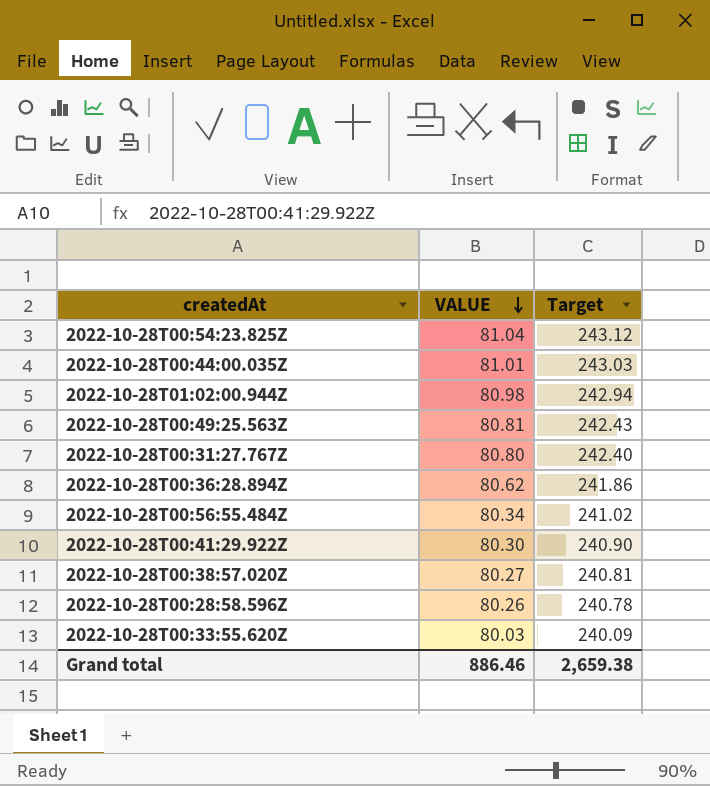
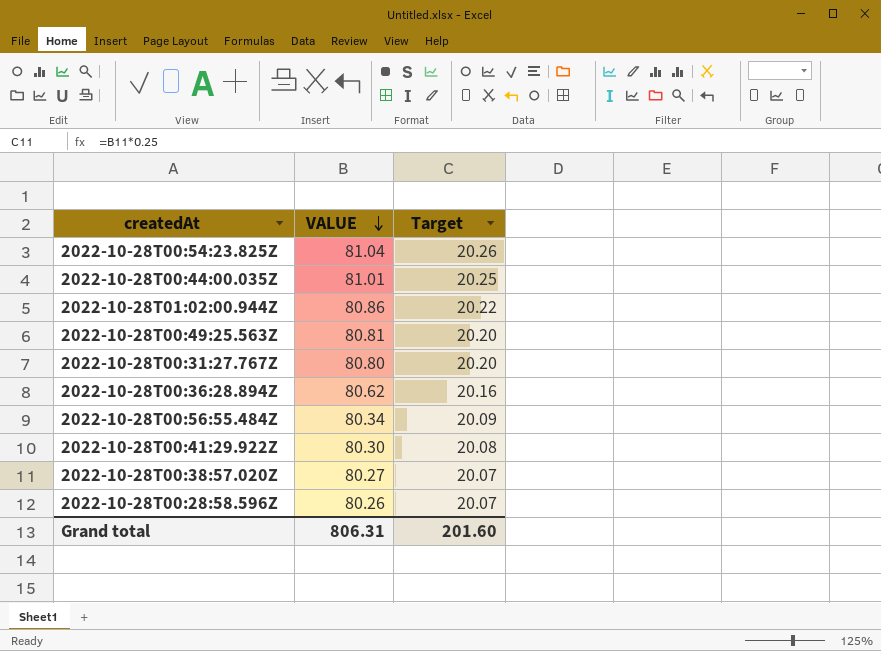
column Target | formula: [VALUE] * 3 -> [VALUE] * 0.25
row 2022-10-28T00:33:55.620Z: 80.03 | 240.09 -> none
2022-10-28T01:02:00.944Z | VALUE: 80.98 -> 80.86
Grand total | VALUE: 886.46 -> 806.31
Grand total | Target: 2,659.38 -> 201.60

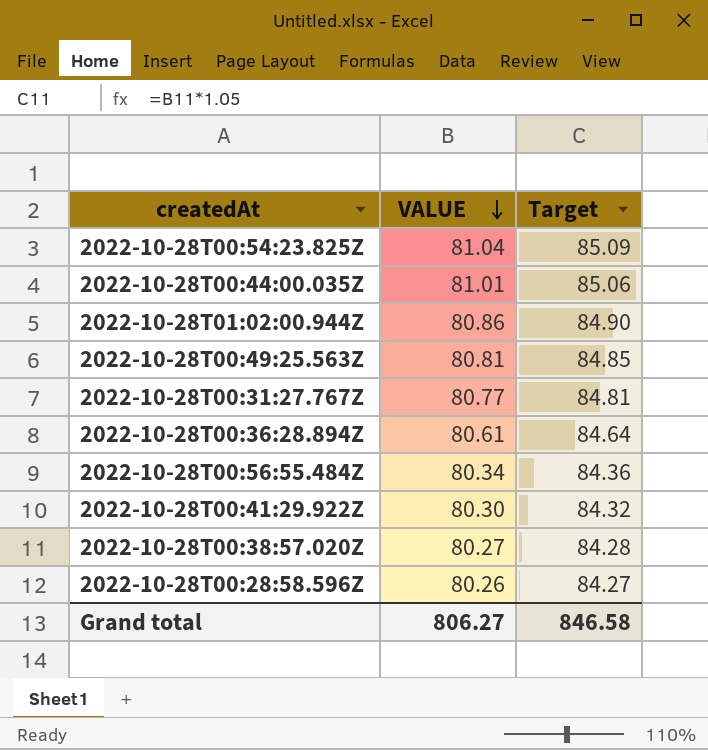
column Target | formula: [VALUE] * 0.25 -> [VALUE] * 1.05
2022-10-28T00:31:27.767Z | VALUE: 80.80 -> 80.77
2022-10-28T00:36:28.894Z | VALUE: 80.62 -> 80.61
Grand total | VALUE: 806.31 -> 806.27
Grand total | Target: 201.60 -> 846.58

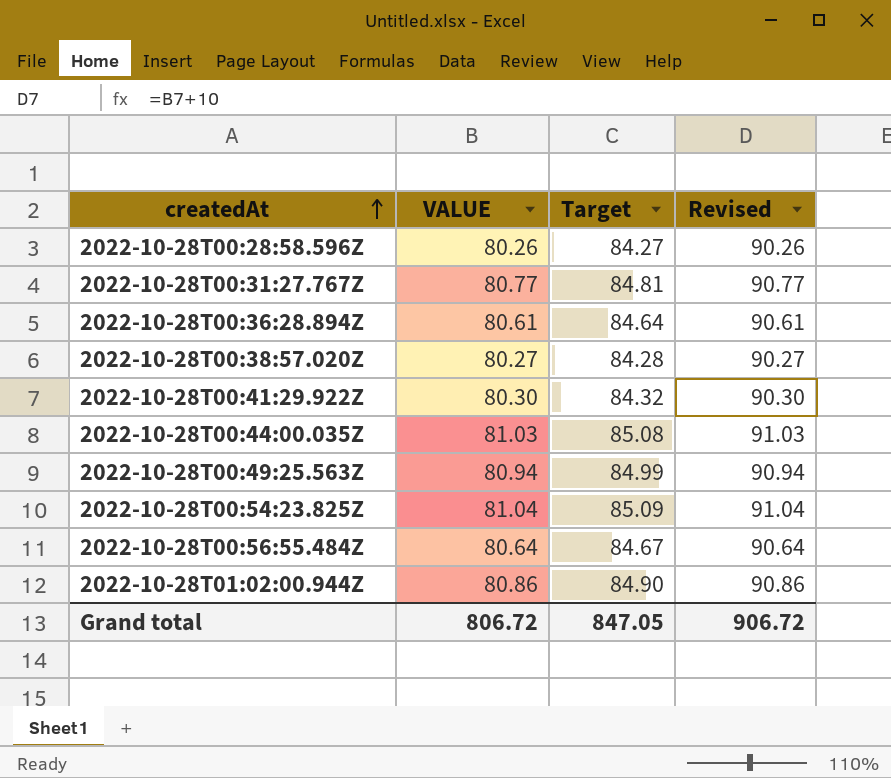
row order: VALUE descending -> createdAt ascending
column Revised | formula: none -> [VALUE] + 10
2022-10-28T00:44:00.035Z | VALUE: 81.01 -> 81.03
2022-10-28T00:44:00.035Z | Target: 85.06 -> 85.08
2022-10-28T00:49:25.563Z | VALUE: 80.81 -> 80.94
2022-10-28T00:49:25.563Z | Target: 84.85 -> 84.99
2022-10-28T00:56:55.484Z | VALUE: 80.34 -> 80.64
2022-10-28T00:56:55.484Z | Target: 84.36 -> 84.67
Grand total | VALUE: 806.27 -> 806.72
Grand total | Target: 846.58 -> 847.05

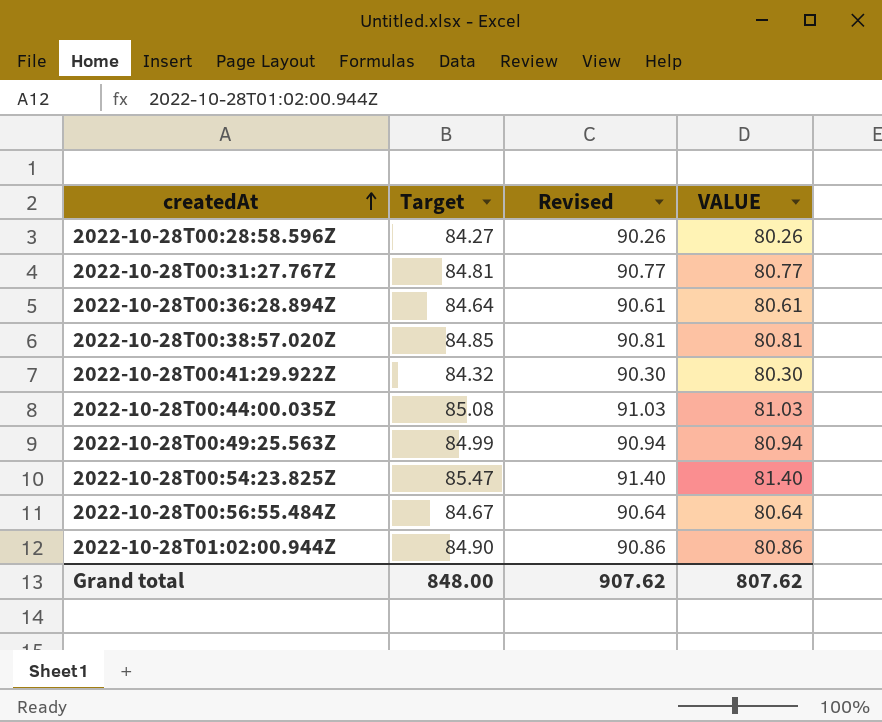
column VALUE | position: 2 -> 4
2022-10-28T00:38:57.020Z | Target: 84.28 -> 84.85
2022-10-28T00:38:57.020Z | Revised: 90.27 -> 90.81
2022-10-28T00:38:57.020Z | VALUE: 80.27 -> 80.81
2022-10-28T00:54:23.825Z | Target: 85.09 -> 85.47
2022-10-28T00:54:23.825Z | Revised: 91.04 -> 91.40
2022-10-28T00:54:23.825Z | VALUE: 81.04 -> 81.40
Grand total | Target: 847.05 -> 848.00
Grand total | Revised: 906.72 -> 907.62
Grand total | VALUE: 806.72 -> 807.62

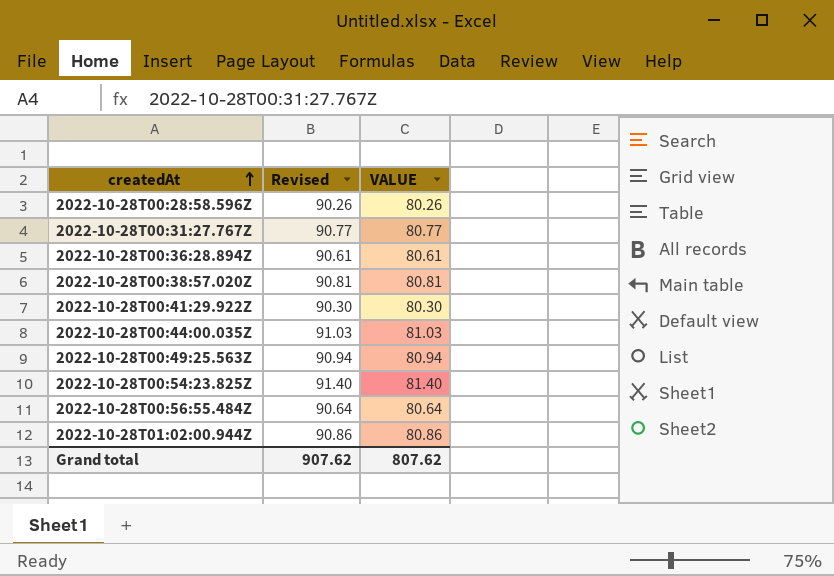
column Target | formula: [VALUE] * 1.05 -> none

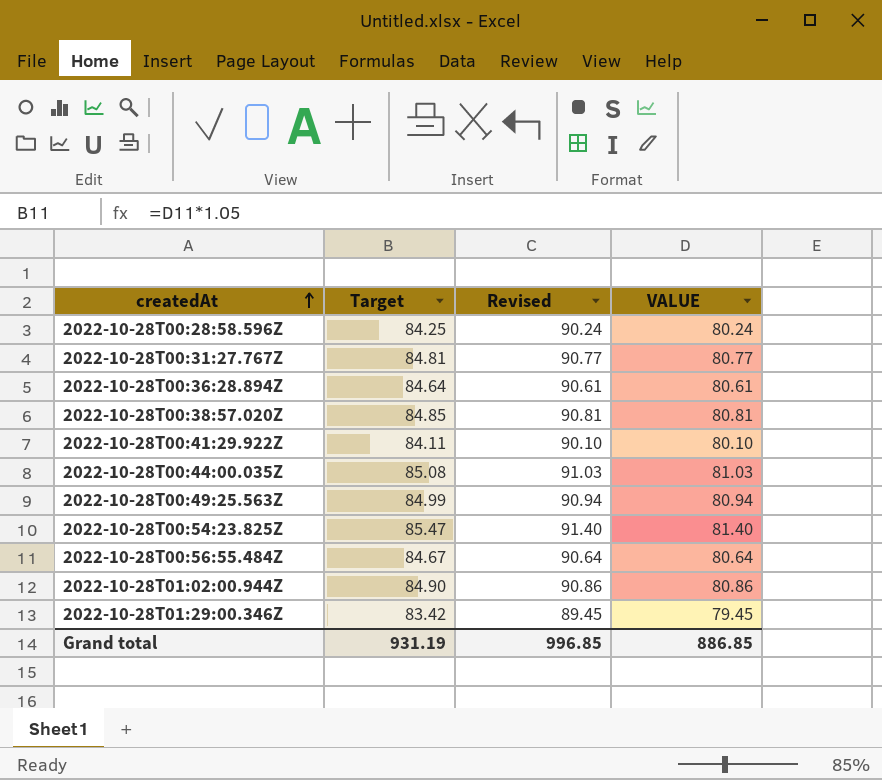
column Target | formula: none -> [VALUE] * 1.05
2022-10-28T00:28:58.596Z | Revised: 90.26 -> 90.24
2022-10-28T00:28:58.596Z | VALUE: 80.26 -> 80.24
2022-10-28T00:41:29.922Z | Revised: 90.30 -> 90.10
2022-10-28T00:41:29.922Z | VALUE: 80.30 -> 80.10
row 2022-10-28T01:29:00.346Z: none -> 83.42 | 89.45 | 79.45
Grand total | Revised: 907.62 -> 996.85
Grand total | VALUE: 807.62 -> 886.85

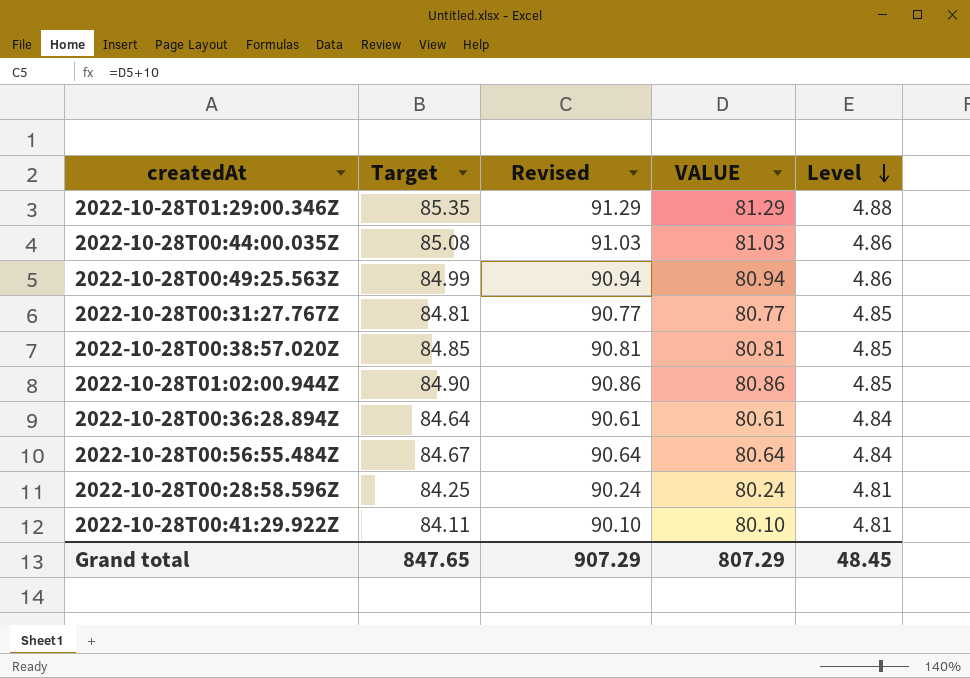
row order: createdAt ascending -> Level descending
column Level | formula: none -> [VALUE] * 0.06
row 2022-10-28T00:54:23.825Z: 85.47 | 91.40 | 81.40 -> none
2022-10-28T01:29:00.346Z | Target: 83.42 -> 85.35
2022-10-28T01:29:00.346Z | Revised: 89.45 -> 91.29
2022-10-28T01:29:00.346Z | VALUE: 79.45 -> 81.29
Grand total | Target: 931.19 -> 847.65
Grand total | Revised: 996.85 -> 907.29
Grand total | VALUE: 886.85 -> 807.29

